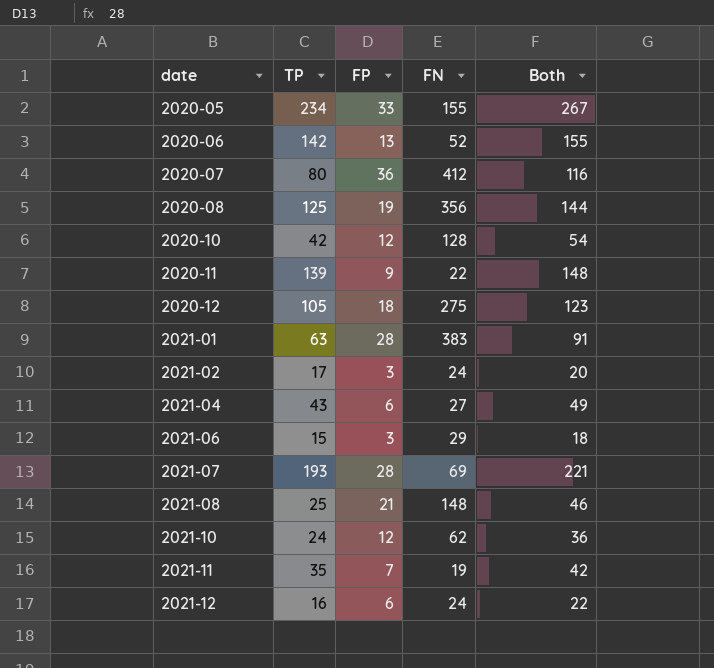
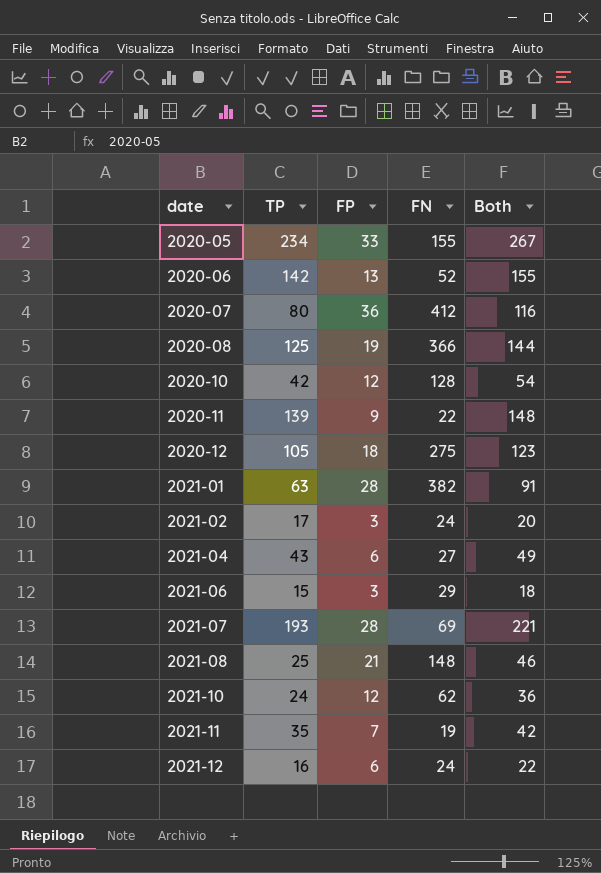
2020-08 | FN: 356 -> 366
2021-01 | FN: 383 -> 382

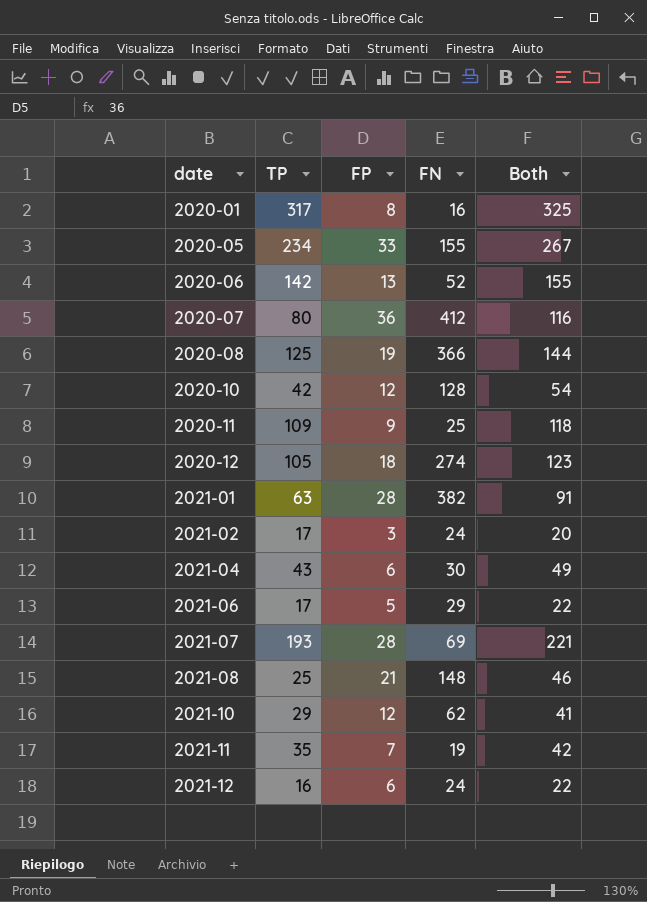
row 2020-01: none -> 317 | 8 | 16 | 325
2020-11 | TP: 139 -> 109
2020-11 | FN: 22 -> 25
2020-11 | Both: 148 -> 118
2020-12 | FN: 275 -> 274
2021-04 | FN: 27 -> 30
2021-06 | TP: 15 -> 17
2021-06 | FP: 3 -> 5
2021-06 | Both: 18 -> 22
2021-10 | TP: 24 -> 29
2021-10 | Both: 36 -> 41

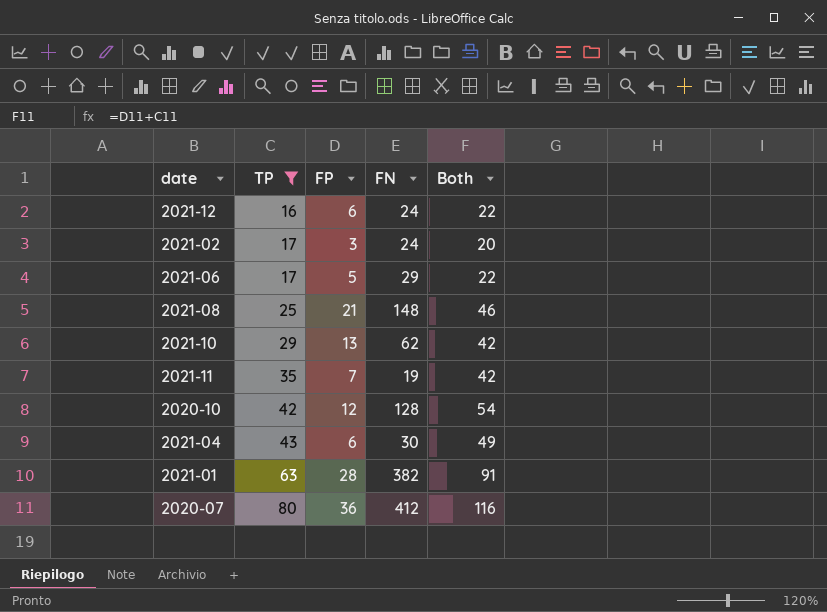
filter: none -> TP <= 80
row order: date ascending -> TP ascending
2021-10 | FP: 12 -> 13
2021-10 | Both: 41 -> 42

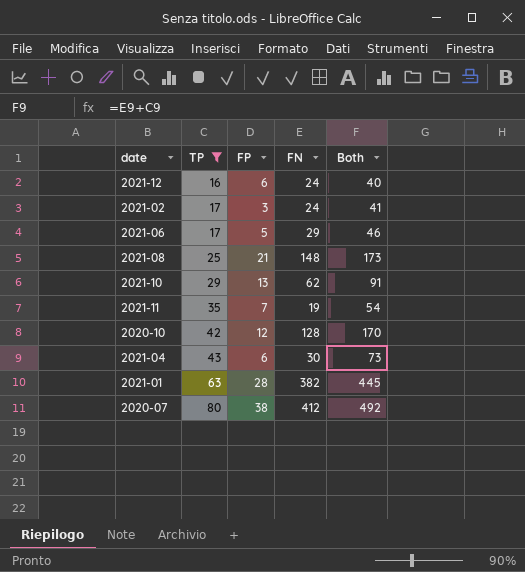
column Both | formula: [TP] + [FP] -> [TP] + [FN]
2020-07 | FP: 36 -> 38

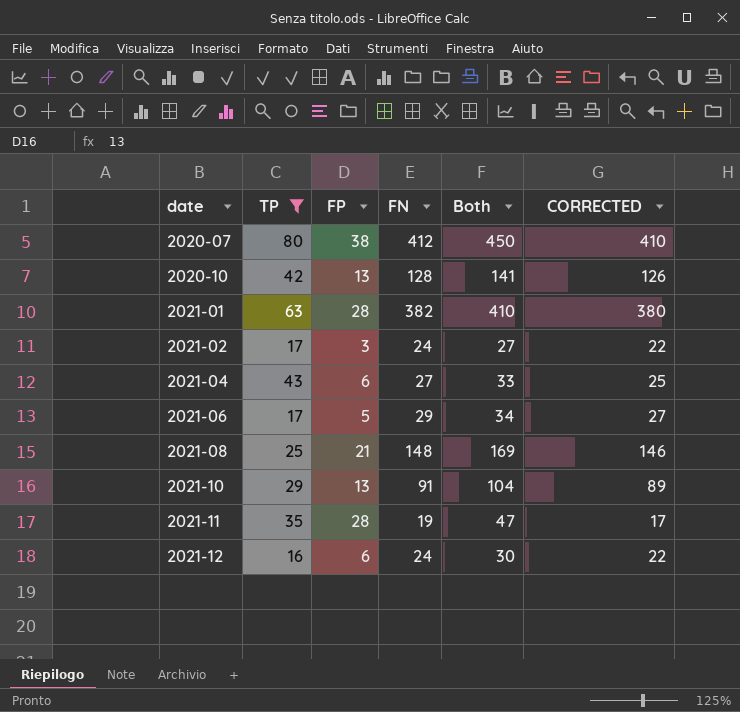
row order: TP ascending -> date ascending
column Both | formula: [TP] + [FN] -> [FP] + [FN]
column CORRECTED | formula: none -> [FN] - 2
2020-10 | FP: 12 -> 13
2021-04 | FN: 30 -> 27
2021-10 | FN: 62 -> 91
2021-11 | FP: 7 -> 28

